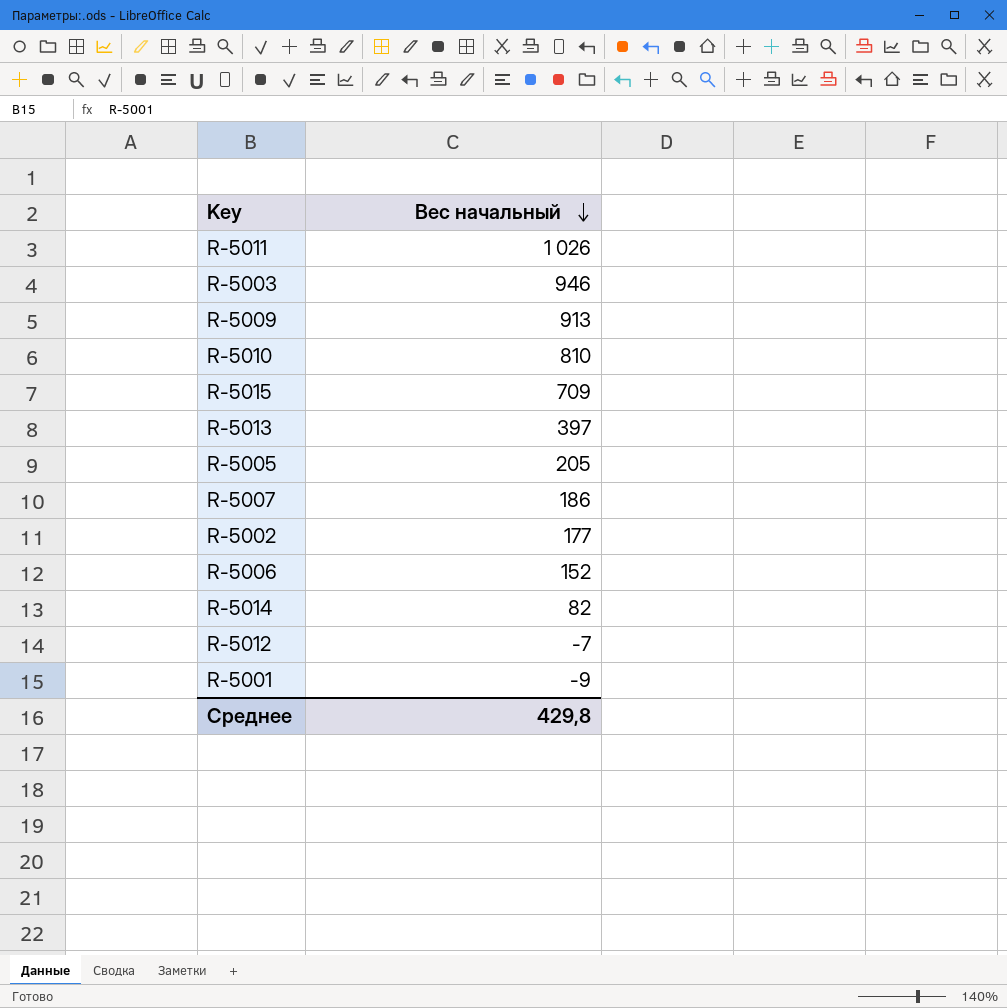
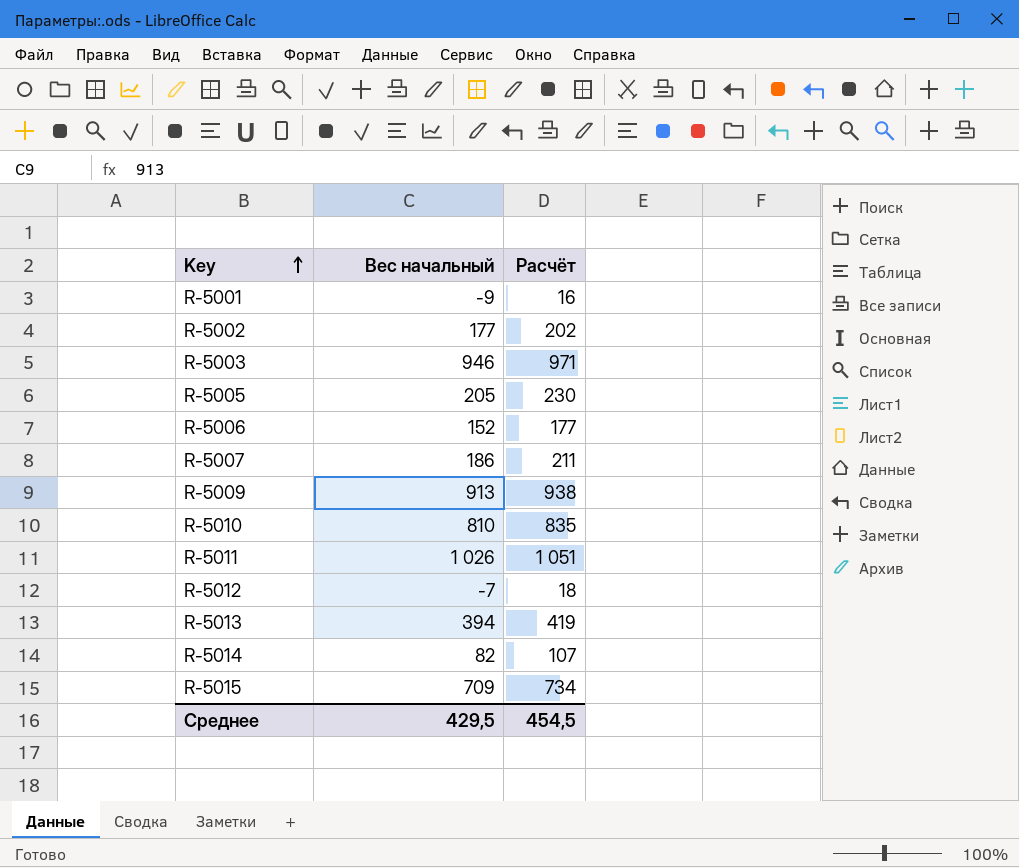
row order: Вес начальный descending -> Key ascending
column Расчёт | formula: none -> [Вес начальный] + 25
R-5013 | Вес начальный: 397 -> 394
Среднее | Вес начальный: 429,8 -> 429,5

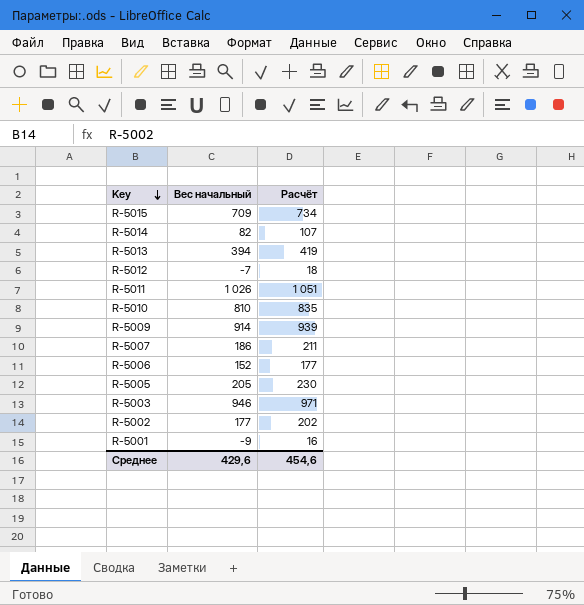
row order: Key ascending -> Key descending
R-5009 | Вес начальный: 913 -> 914
R-5009 | Расчёт: 938 -> 939
Среднее | Вес начальный: 429,5 -> 429,6
Среднее | Расчёт: 454,5 -> 454,6

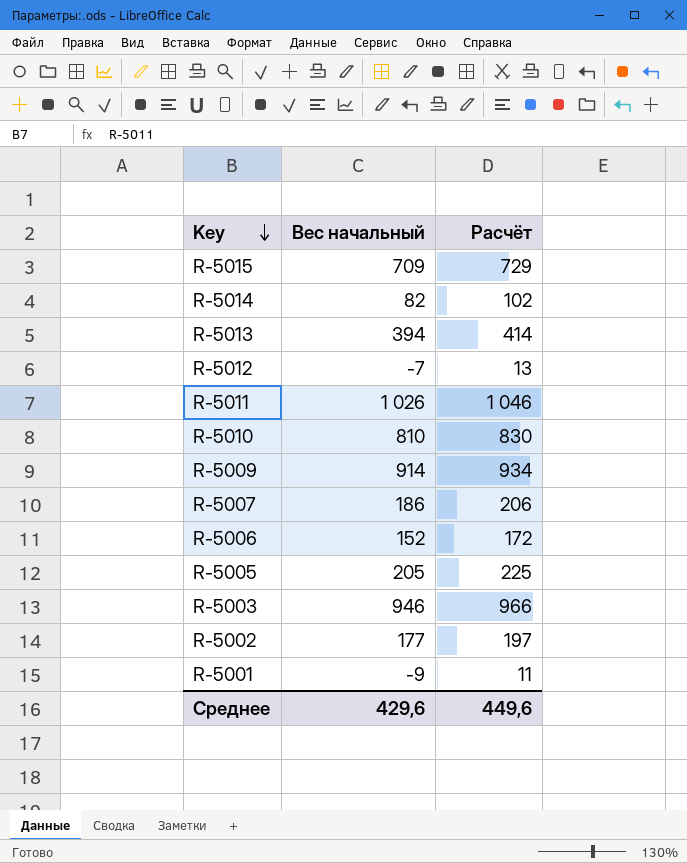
column Расчёт | formula: [Вес начальный] + 25 -> [Вес начальный] + 20
Среднее | Расчёт: 454,6 -> 449,6

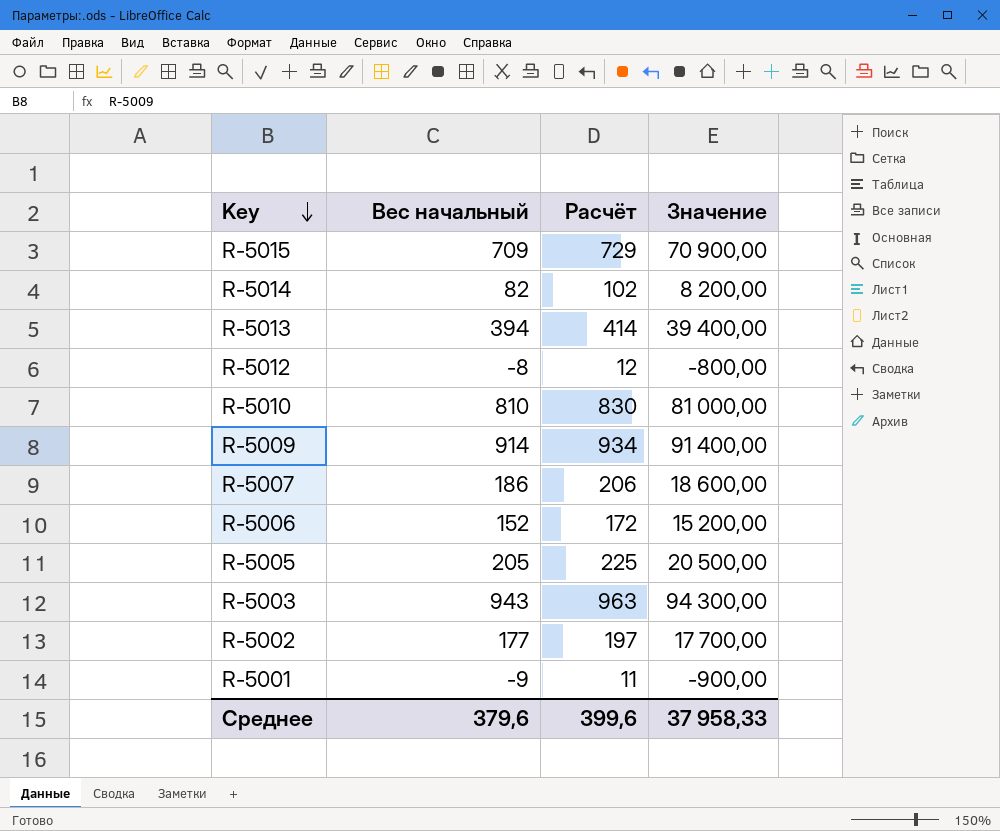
column Значение | formula: none -> [Вес начальный] * 100
row R-5011: 1 026 | 1 046 -> none
R-5012 | Вес начальный: -7 -> -8
R-5012 | Расчёт: 13 -> 12
R-5003 | Вес начальный: 946 -> 943
R-5003 | Расчёт: 966 -> 963
Среднее | Вес начальный: 429,6 -> 379,6
Среднее | Расчёт: 449,6 -> 399,6

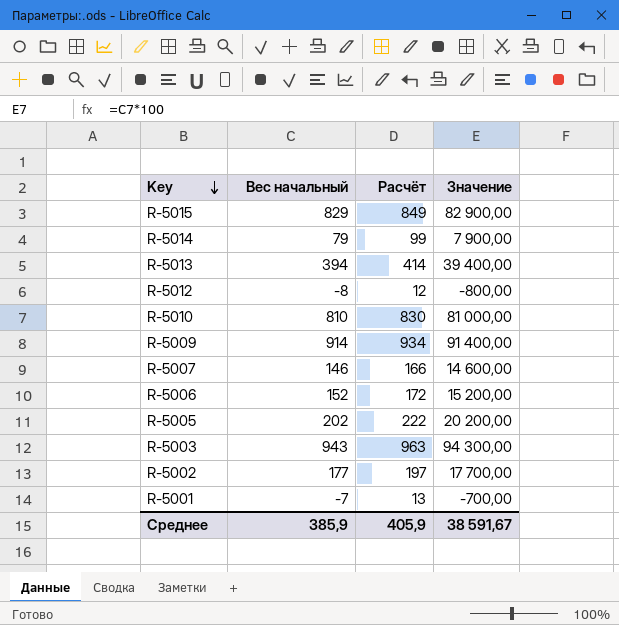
R-5015 | Вес начальный: 709 -> 829
R-5015 | Расчёт: 729 -> 849
R-5015 | Значение: 70 900,00 -> 82 900,00
R-5014 | Вес начальный: 82 -> 79
R-5014 | Расчёт: 102 -> 99
R-5014 | Значение: 8 200,00 -> 7 900,00
R-5007 | Вес начальный: 186 -> 146
R-5007 | Расчёт: 206 -> 166
R-5007 | Значение: 18 600,00 -> 14 600,00
R-5005 | Вес начальный: 205 -> 202
R-5005 | Расчёт: 225 -> 222
R-5005 | Значение: 20 500,00 -> 20 200,00
R-5001 | Вес начальный: -9 -> -7
R-5001 | Расчёт: 11 -> 13
R-5001 | Значение: -900,00 -> -700,00
Среднее | Вес начальный: 379,6 -> 385,9
Среднее | Расчёт: 399,6 -> 405,9
Среднее | Значение: 37 958,33 -> 38 591,67

